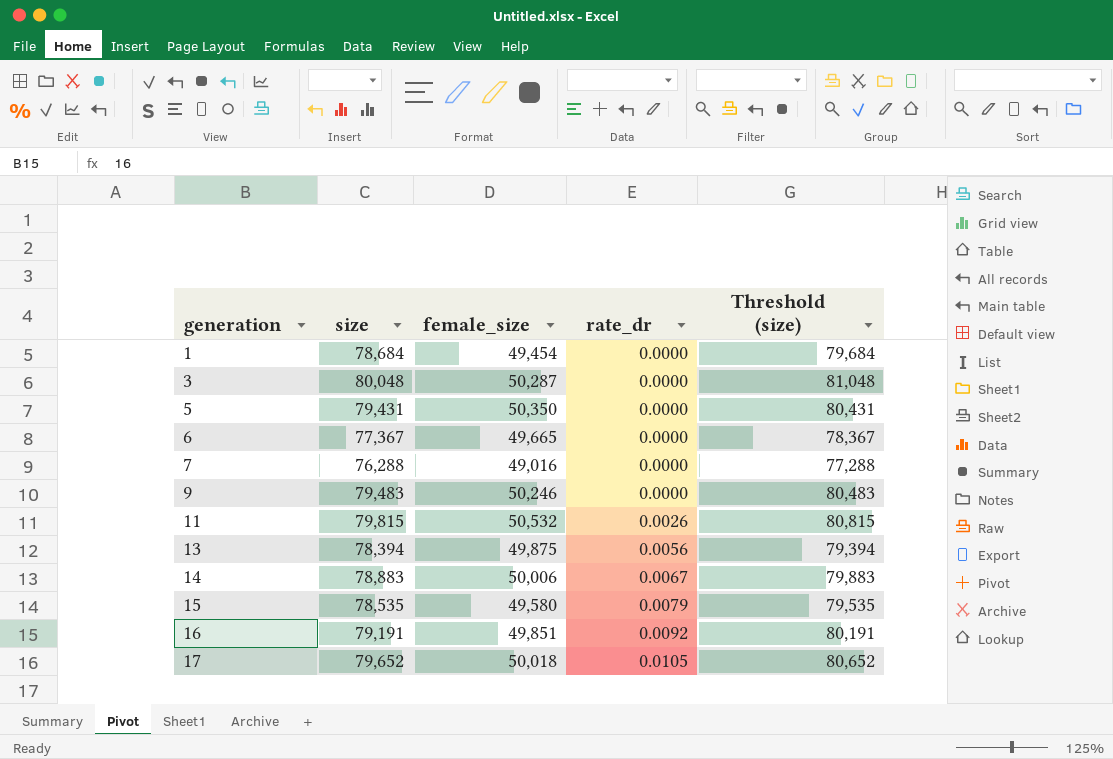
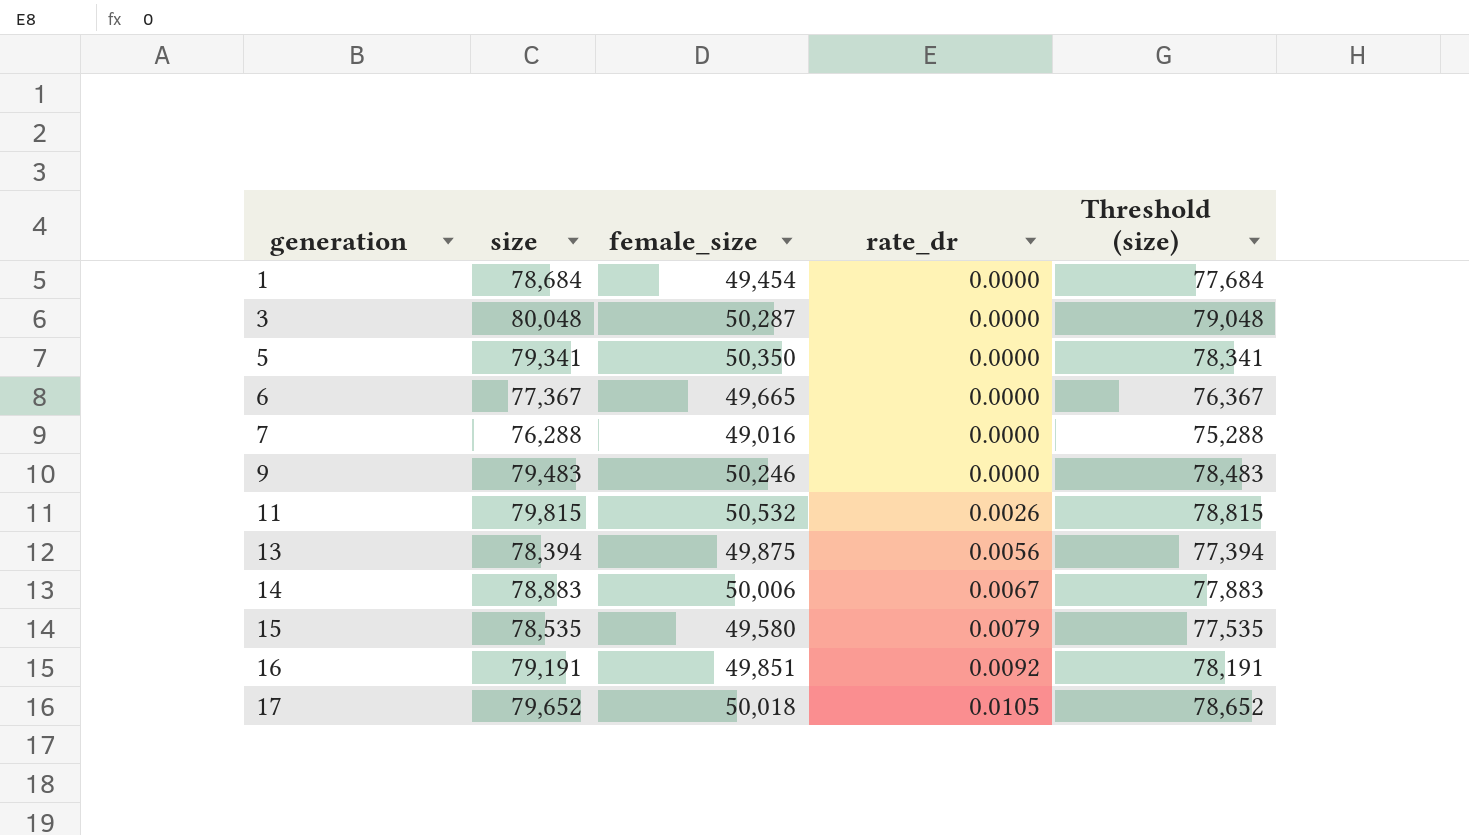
column Threshold (size) | formula: [size] + 1000 -> [size] - 1000
5 | size: 79,431 -> 79,341

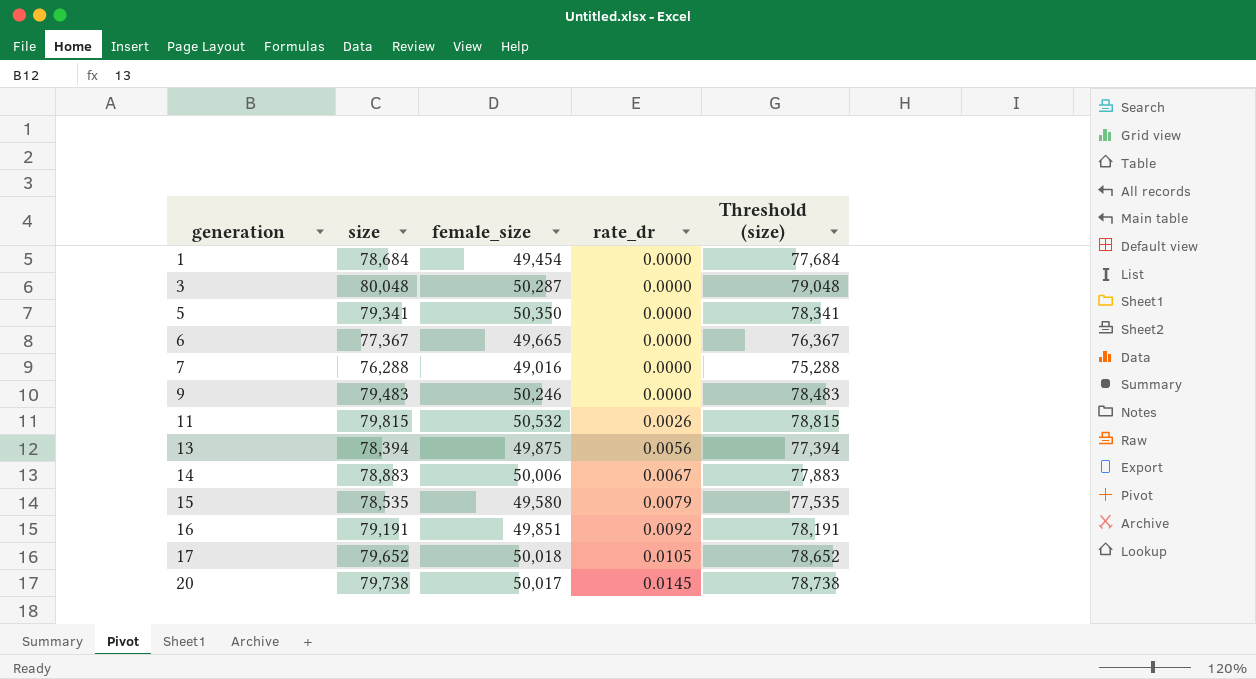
row 20: none -> 79,738 | 50,017 | 0.0145 | 78,738

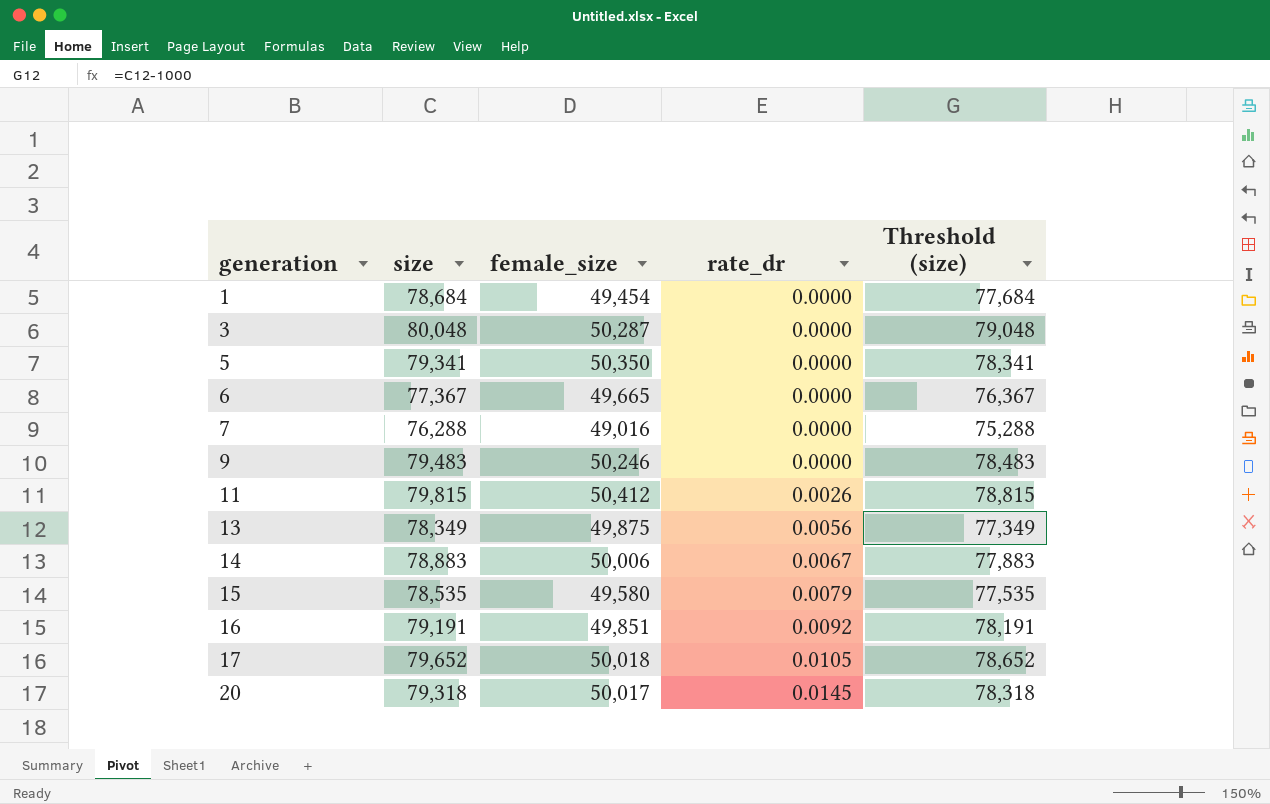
11 | female_size: 50,532 -> 50,412
13 | size: 78,394 -> 78,349
13 | Threshold (size): 77,394 -> 77,349
20 | size: 79,738 -> 79,318
20 | Threshold (size): 78,738 -> 78,318

